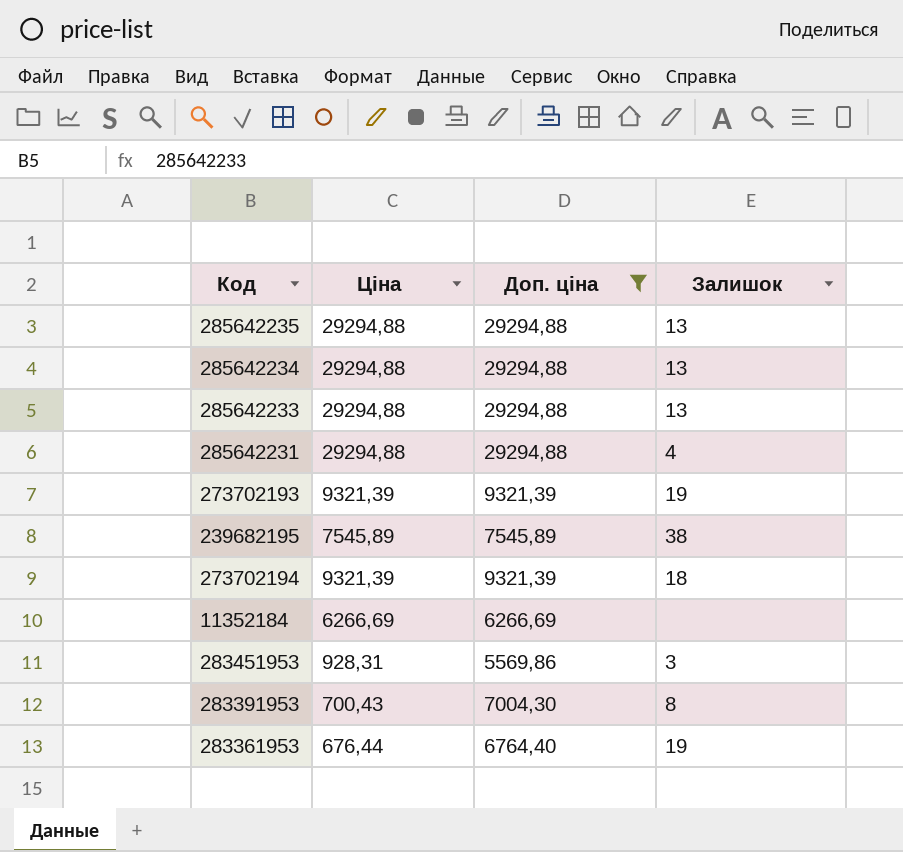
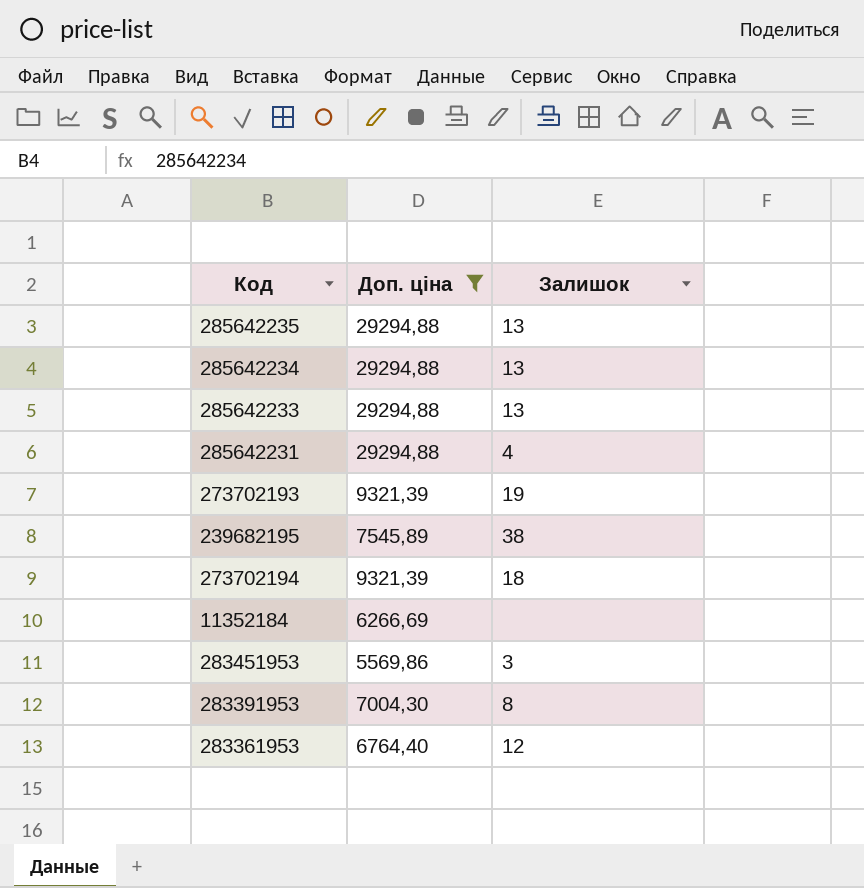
column Ціна | position: 2 -> none
283361953 | Залишок: 19 -> 12

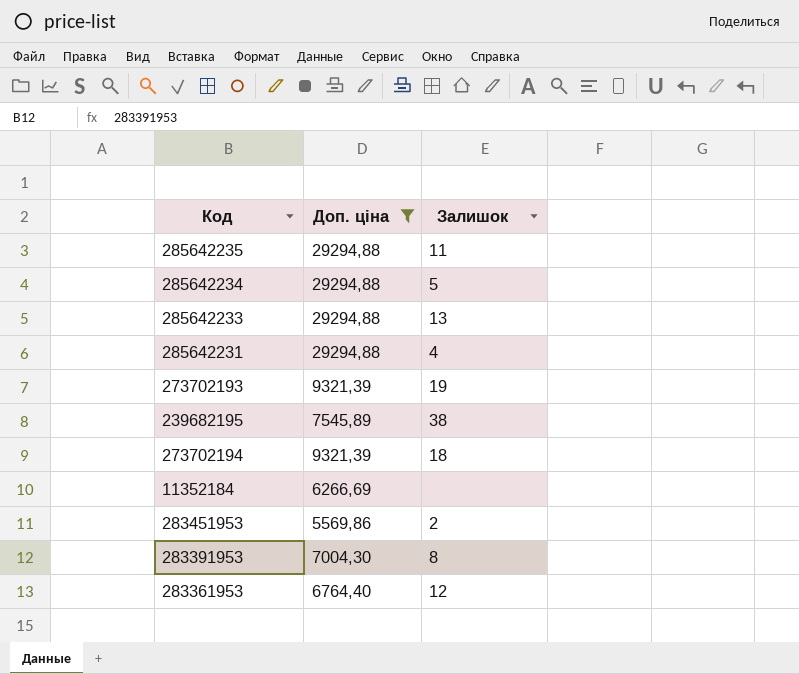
285642235 | Залишок: 13 -> 11
285642234 | Залишок: 13 -> 5
283451953 | Залишок: 3 -> 2

